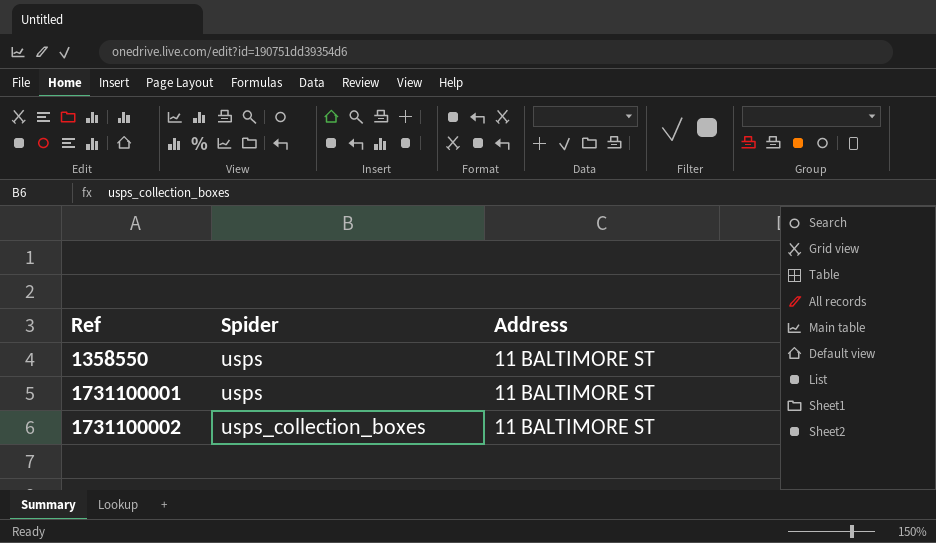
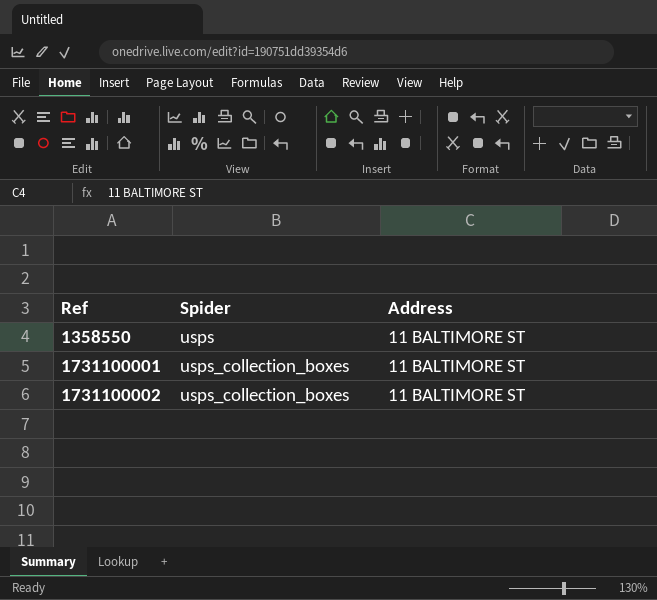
1731100001 | Spider: usps -> usps_collection_boxes

